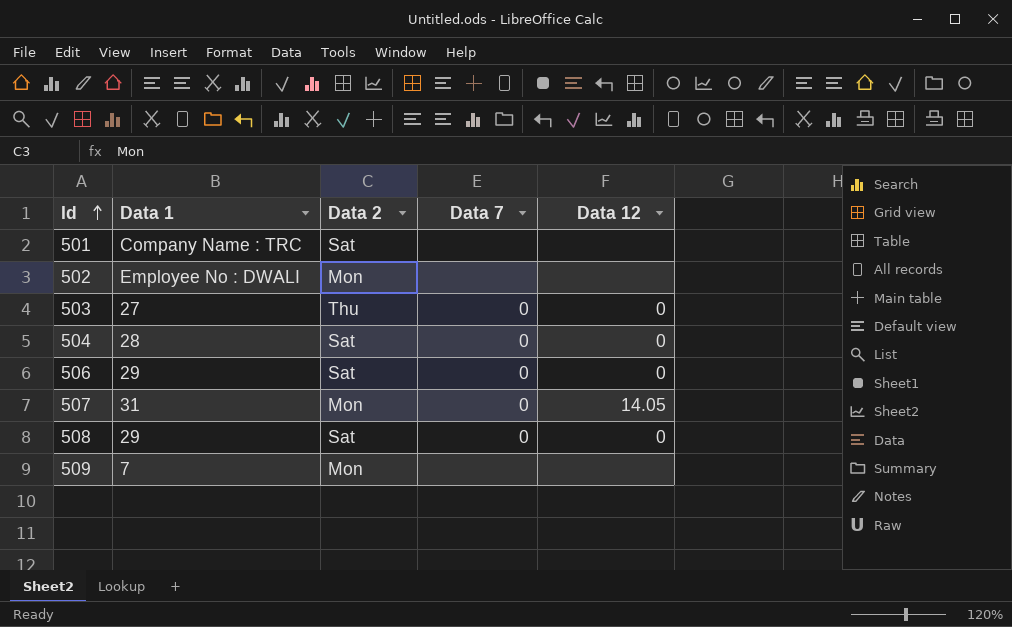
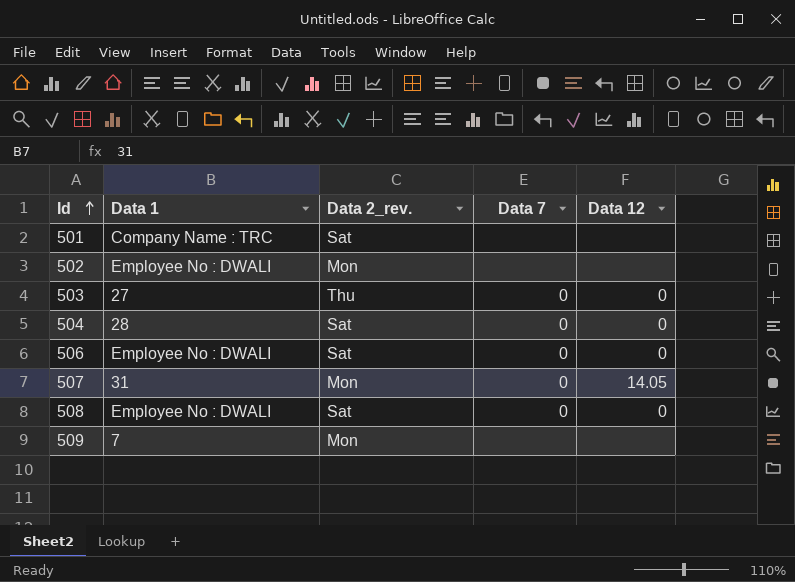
column name: Data 2 -> Data 2_rev.
506 | Data 1: 29 -> Employee No : DWALI
508 | Data 1: 29 -> Employee No : DWALI

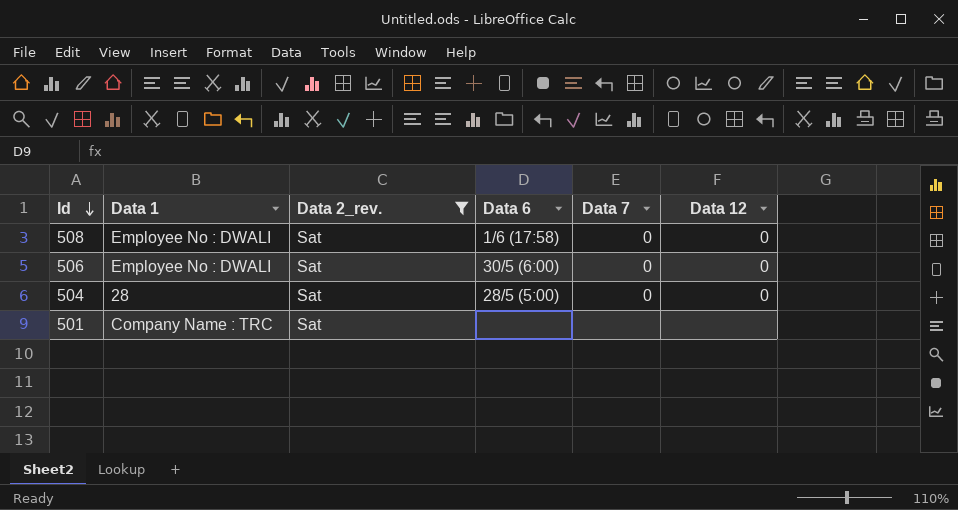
filter: none -> Data 2_rev. = Sat
row order: Id ascending -> Id descending
column Data 6 | position: none -> 4

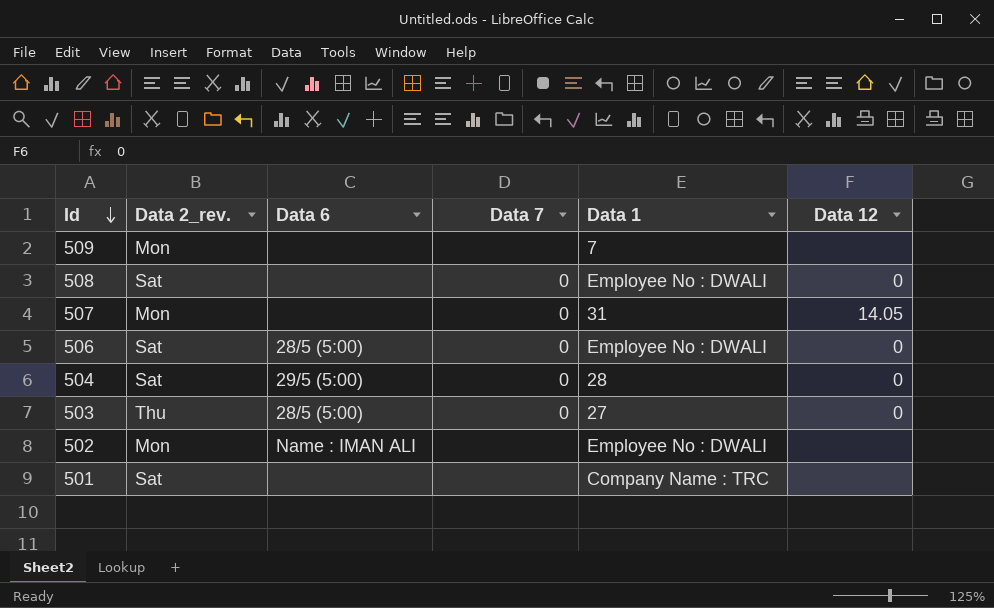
filter: Data 2_rev. = Sat -> none
column Data 1 | position: 2 -> 5
508 | Data 6: 1/6 (17:58) -> none
506 | Data 6: 30/5 (6:00) -> 28/5 (5:00)
504 | Data 6: 28/5 (5:00) -> 29/5 (5:00)

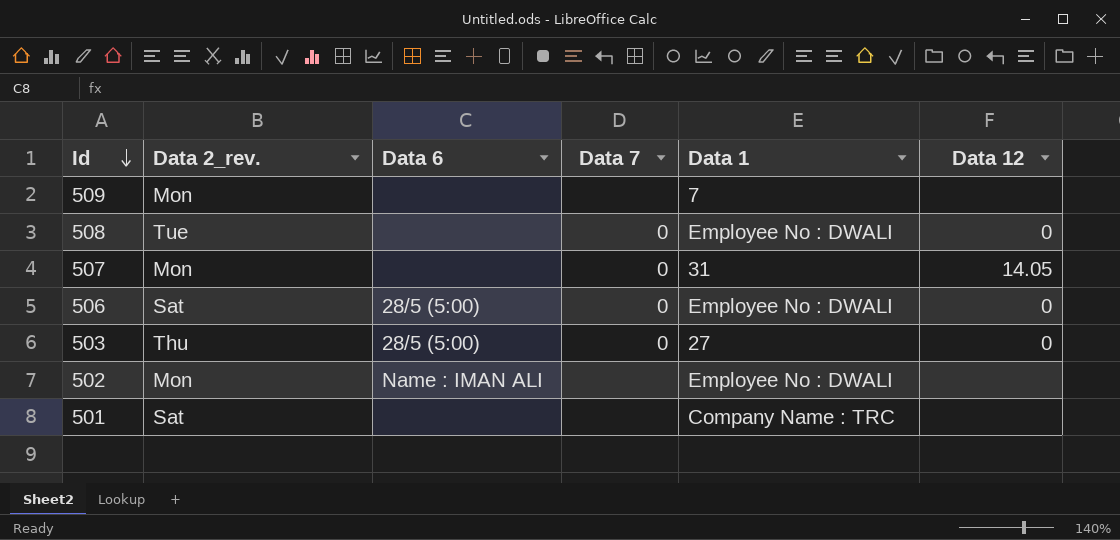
row 504: Sat | 29/5 (5:00) | 0 | 28 | 0 -> none
508 | Data 2_rev.: Sat -> Tue

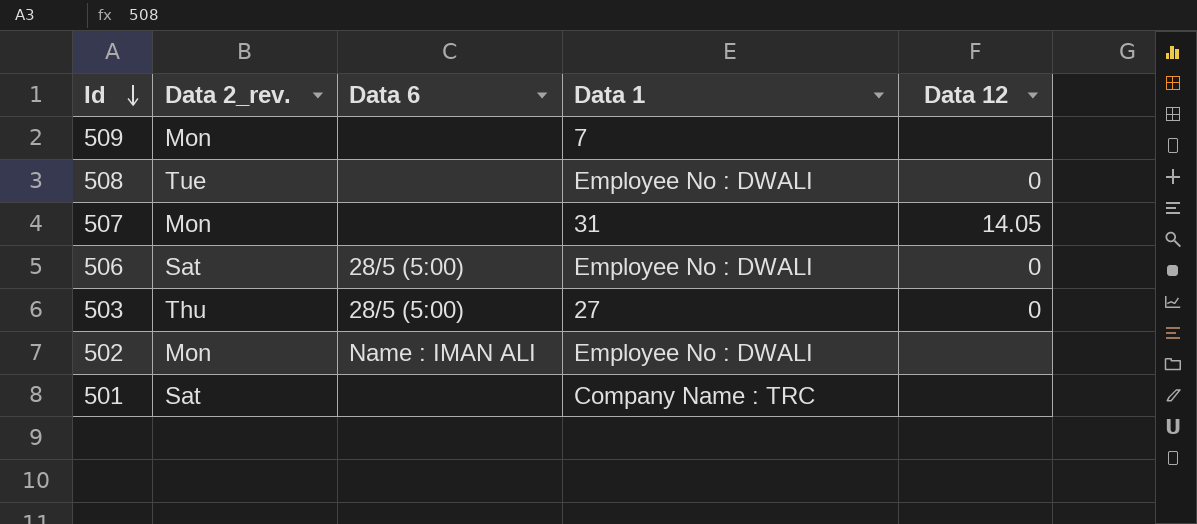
column Data 7 | position: 4 -> none

